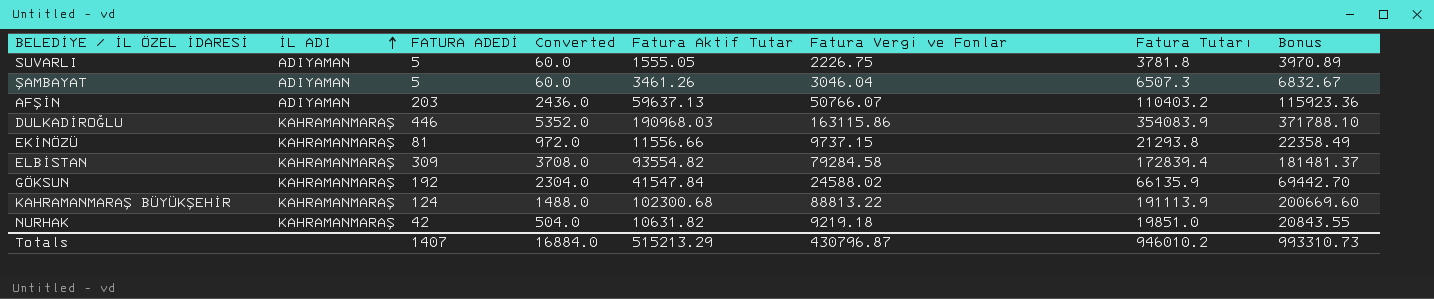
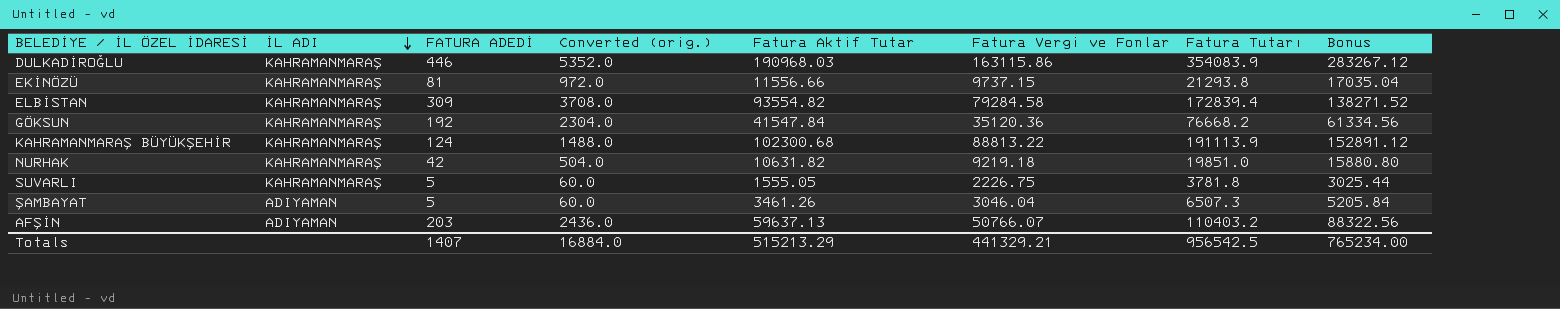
row order: İL ADI ascending -> İL ADI descending
column name: Converted -> Converted (orig.)
column Bonus | formula: [Fatura Tutarı] * 1.05 -> [Fatura Tutarı] * 0.8
GÖKSUN | Fatura Vergi ve Fonlar: 24588.02 -> 35120.36
GÖKSUN | Fatura Tutarı: 66135.9 -> 76668.2
SUVARLI | İL ADI: ADIYAMAN -> KAHRAMANMARAŞ
Totals | Fatura Vergi ve Fonlar: 430796.87 -> 441329.21
Totals | Fatura Tutarı: 946010.2 -> 956542.5
Totals | Bonus: 993310.73 -> 765234.00

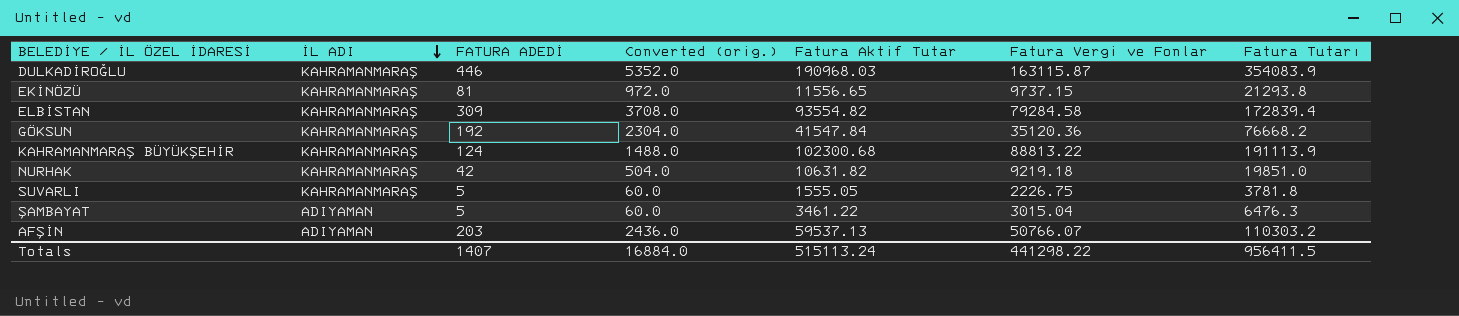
column Bonus | formula: [Fatura Tutarı] * 0.8 -> none
DULKADİROĞLU | Fatura Vergi ve Fonlar: 163115.86 -> 163115.87
EKİNÖZÜ | Fatura Aktif Tutar: 11556.66 -> 11556.65
ŞAMBAYAT | Fatura Aktif Tutar: 3461.26 -> 3461.22
ŞAMBAYAT | Fatura Vergi ve Fonlar: 3046.04 -> 3015.04
ŞAMBAYAT | Fatura Tutarı: 6507.3 -> 6476.3
AFŞİN | Fatura Aktif Tutar: 59637.13 -> 59537.13
AFŞİN | Fatura Tutarı: 110403.2 -> 110303.2
Totals | Fatura Aktif Tutar: 515213.29 -> 515113.24
Totals | Fatura Vergi ve Fonlar: 441329.21 -> 441298.22
Totals | Fatura Tutarı: 956542.5 -> 956411.5

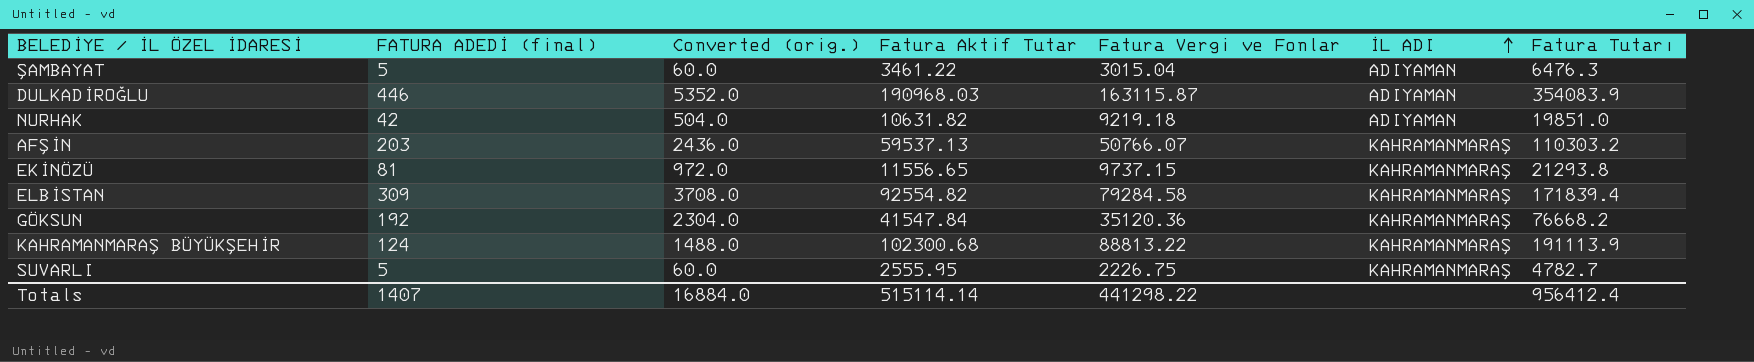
row order: İL ADI descending -> İL ADI ascending
column name: FATURA ADEDİ -> FATURA ADEDİ (final)
column İL ADI | position: 2 -> 6
DULKADİROĞLU | İL ADI: KAHRAMANMARAŞ -> ADIYAMAN
NURHAK | İL ADI: KAHRAMANMARAŞ -> ADIYAMAN
AFŞİN | İL ADI: ADIYAMAN -> KAHRAMANMARAŞ
ELBİSTAN | Fatura Aktif Tutar: 93554.82 -> 92554.82
ELBİSTAN | Fatura Tutarı: 172839.4 -> 171839.4
SUVARLI | Fatura Aktif Tutar: 1555.05 -> 2555.95
SUVARLI | Fatura Tutarı: 3781.8 -> 4782.7
Totals | Fatura Aktif Tutar: 515113.24 -> 515114.14
Totals | Fatura Tutarı: 956411.5 -> 956412.4

